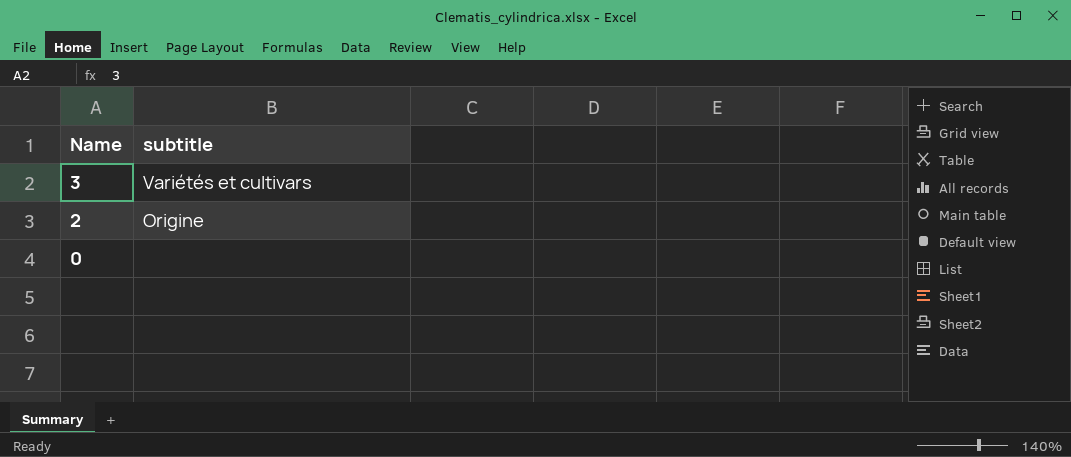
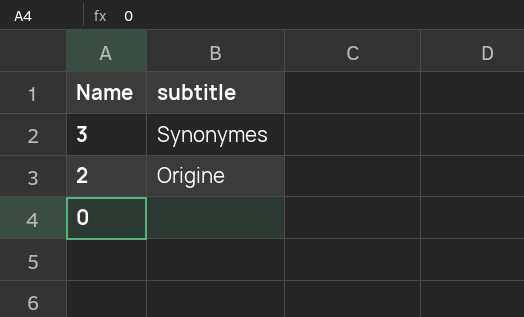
3 | subtitle: Variétés et cultivars -> Synonymes

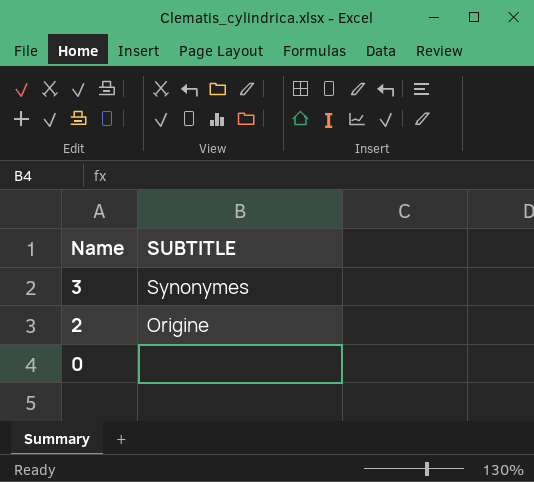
column name: subtitle -> SUBTITLE

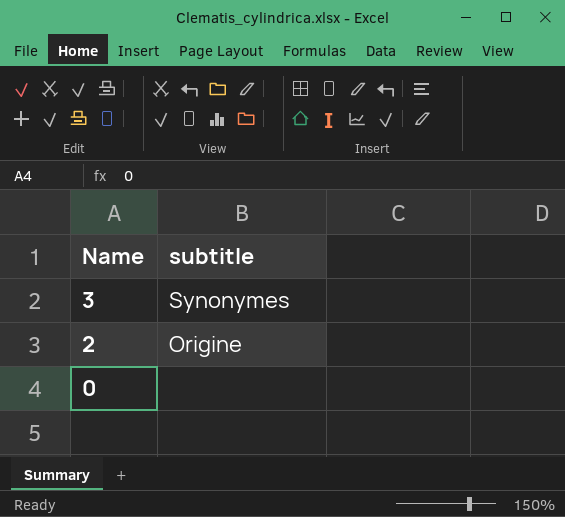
column name: SUBTITLE -> subtitle

